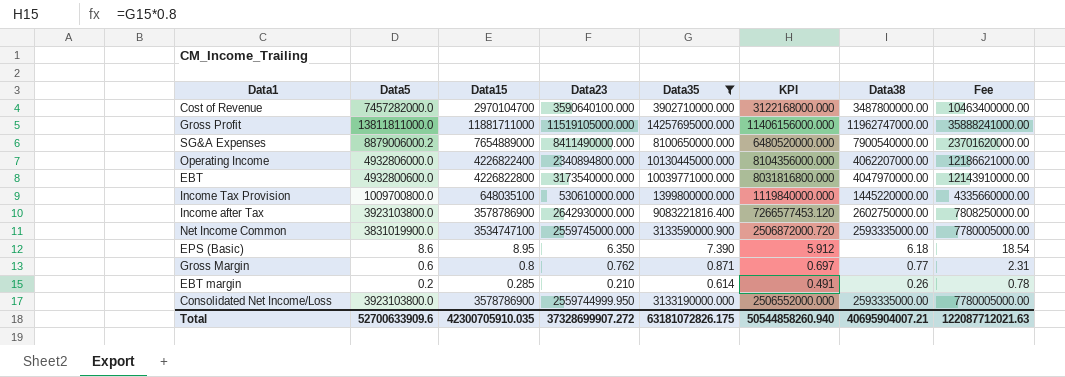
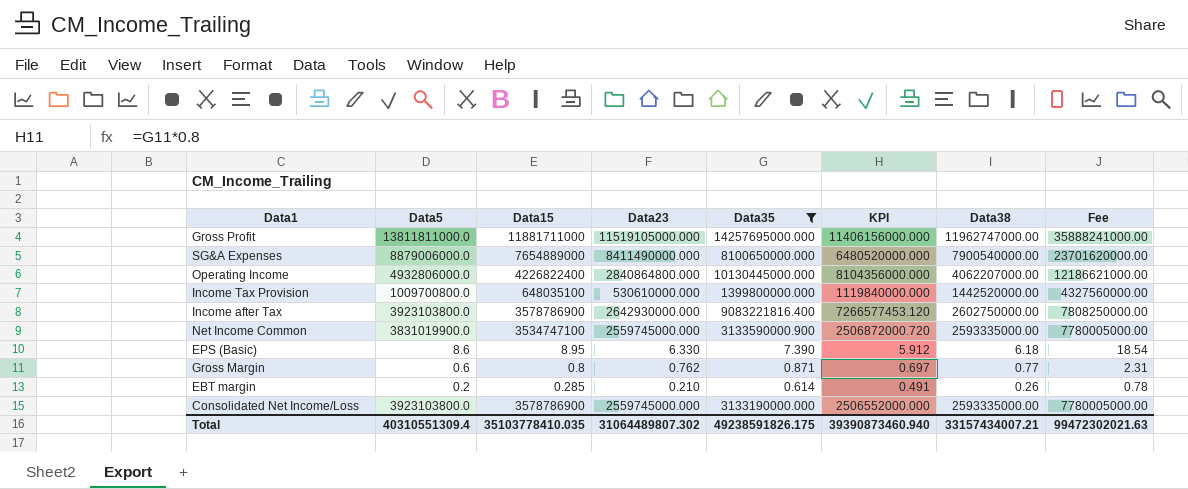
row Cost of Revenue: 7457282000.0 | 2970104700 | 3590640100.000 | 3902710000.000 | 3122168000.000 | 3487800000.00 | 10463400000.00 -> none
row EBT: 4932800600.0 | 4226822800 | 3173540000.000 | 10039771000.000 | 8031816800.000 | 4047970000.00 | 12143910000.00 -> none
SG&A Expenses | Data5: 8879006000.2 -> 8879006000.0
Operating Income | Data23: 2340894800.000 -> 2840864800.000
Income Tax Provision | Data38: 1445220000.00 -> 1442520000.00
Income Tax Provision | Fee: 4335660000.00 -> 4327560000.00
EPS (Basic) | Data23: 6.350 -> 6.330
Consolidated Net Income/Loss | Data23: 2559744999.950 -> 2559745000.000
Total | Data5: 52700633909.6 -> 40310551309.4
Total | Data15: 42300705910.035 -> 35103778410.035
Total | Data23: 37328699907.272 -> 31064489807.302
Total | Data35: 63181072826.175 -> 49238591826.175
Total | KPI: 50544858260.940 -> 39390873460.940
Total | Data38: 40695904007.21 -> 33157434007.21
Total | Fee: 122087712021.63 -> 99472302021.63

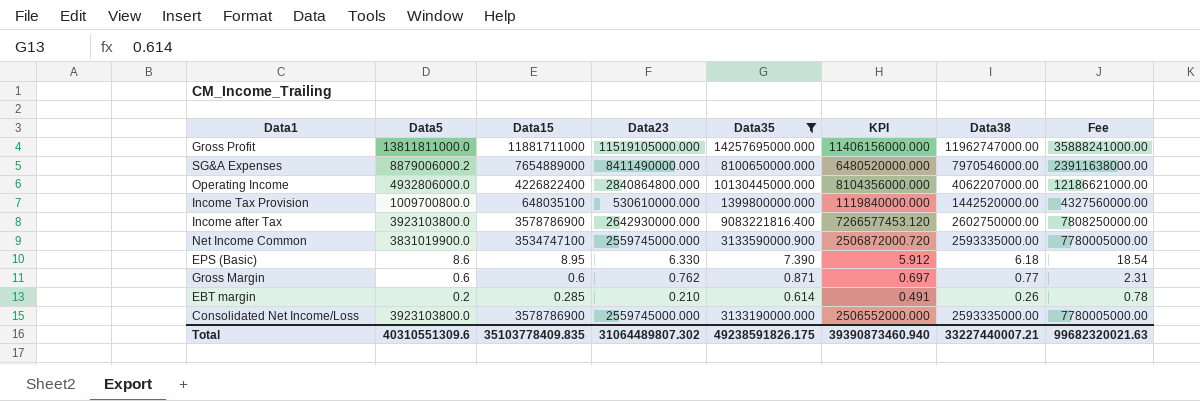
SG&A Expenses | Data5: 8879006000.0 -> 8879006000.2
SG&A Expenses | Data38: 7900540000.00 -> 7970546000.00
SG&A Expenses | Fee: 23701620000.00 -> 23911638000.00
Gross Margin | Data15: 0.8 -> 0.6
Total | Data5: 40310551309.4 -> 40310551309.6
Total | Data15: 35103778410.035 -> 35103778409.835
Total | Data38: 33157434007.21 -> 33227440007.21
Total | Fee: 99472302021.63 -> 99682320021.63

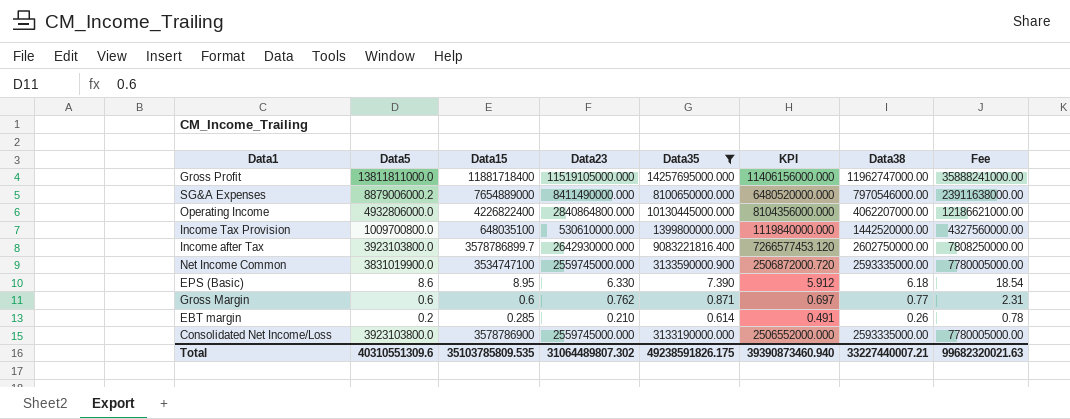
Gross Profit | Data15: 11881711000 -> 11881718400
Income after Tax | Data15: 3578786900 -> 3578786899.7
Total | Data15: 35103778409.835 -> 35103785809.535

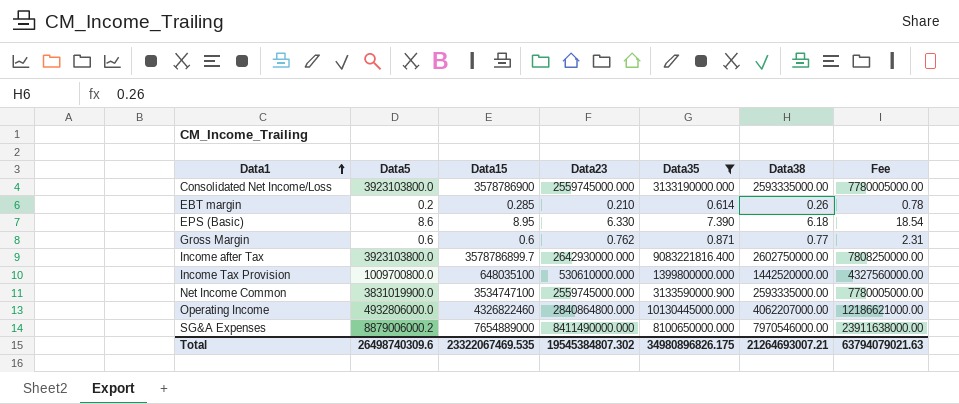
row order: none -> Data1 ascending
column KPI | formula: [Data35] * 0.8 -> none
row Gross Profit: 13811811000.0 | 11881718400 | 11519105000.000 | 14257695000.000 | 11406156000.000 | 11962747000.00 | 35888241000.00 -> none
Operating Income | Data15: 4226822400 -> 4326822460
Total | Data5: 40310551309.6 -> 26498740309.6
Total | Data15: 35103785809.535 -> 23322067469.535
Total | Data23: 31064489807.302 -> 19545384807.302
Total | Data35: 49238591826.175 -> 34980896826.175
Total | Data38: 33227440007.21 -> 21264693007.21
Total | Fee: 99682320021.63 -> 63794079021.63

